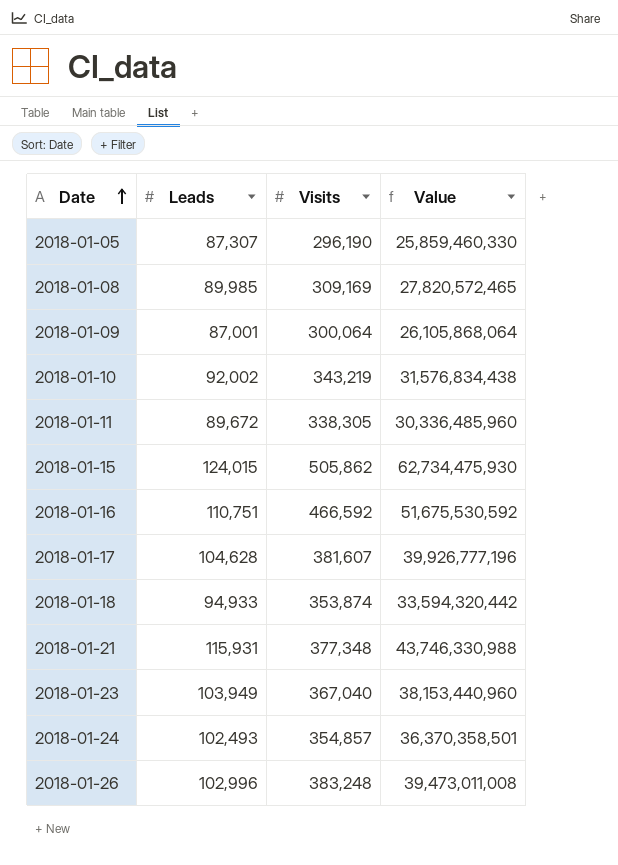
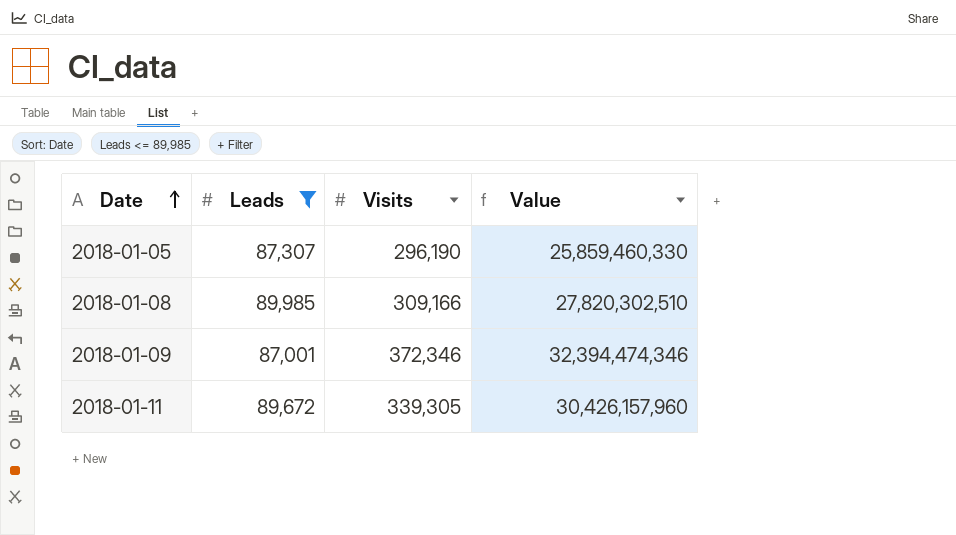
filter: none -> Leads <= 89,985
2018-01-08 | Visits: 309,169 -> 309,166
2018-01-08 | Value: 27,820,572,465 -> 27,820,302,510
2018-01-09 | Visits: 300,064 -> 372,346
2018-01-09 | Value: 26,105,868,064 -> 32,394,474,346
2018-01-11 | Visits: 338,305 -> 339,305
2018-01-11 | Value: 30,336,485,960 -> 30,426,157,960

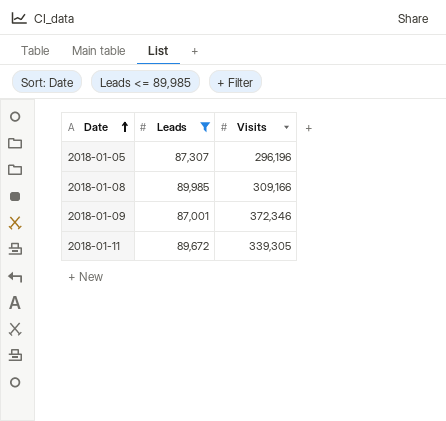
column Value | formula: [Leads] * [Visits] -> none
2018-01-05 | Visits: 296,190 -> 296,196

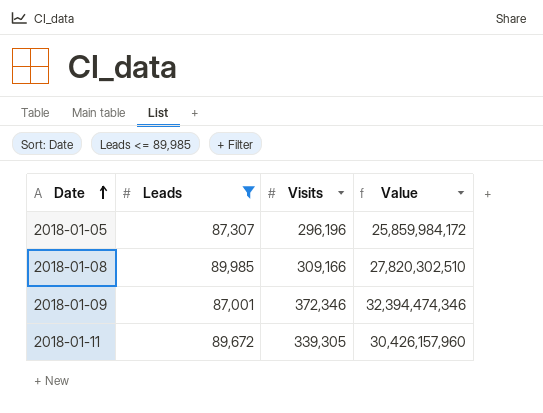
column Value | formula: none -> [Leads] * [Visits]

